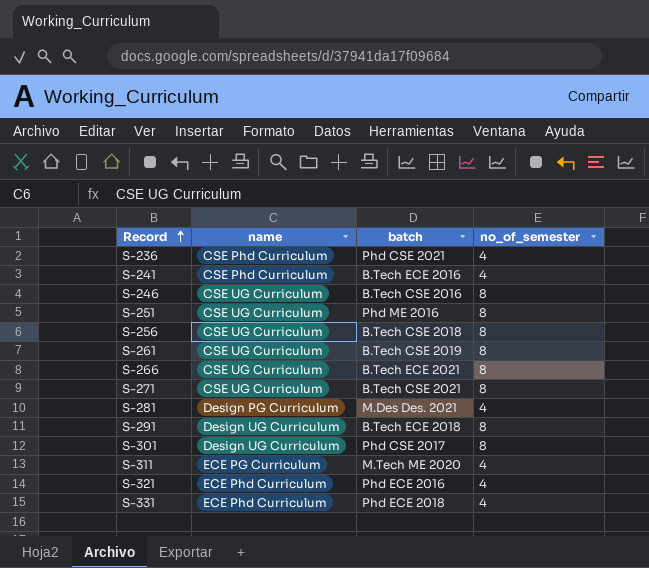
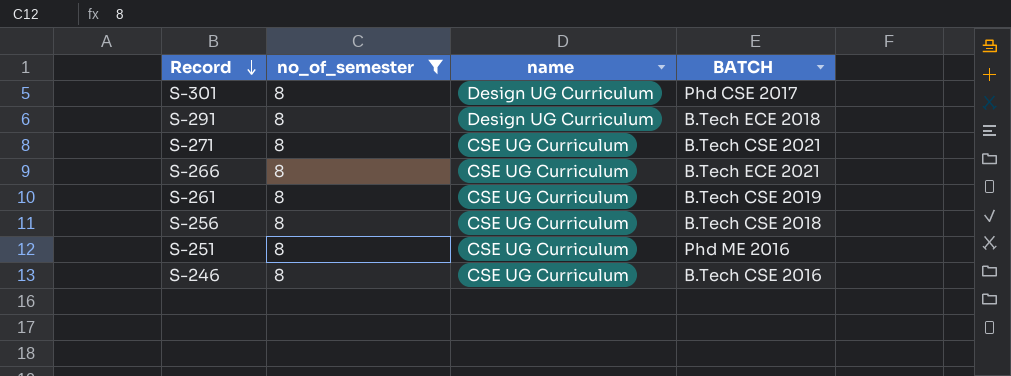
filter: none -> no_of_semester = 8
row order: Record ascending -> Record descending
column no_of_semester | position: 4 -> 2
column name: batch -> BATCH

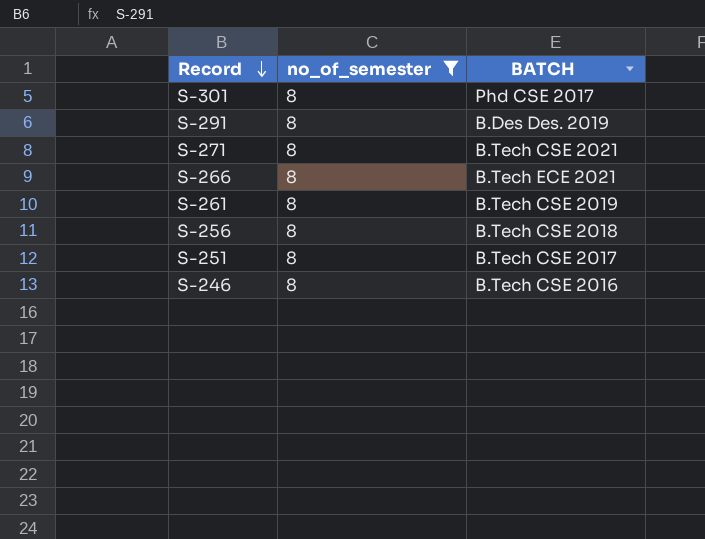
column name | position: 3 -> none
S-291 | BATCH: B.Tech ECE 2018 -> B.Des Des. 2019
S-251 | BATCH: Phd ME 2016 -> B.Tech CSE 2017

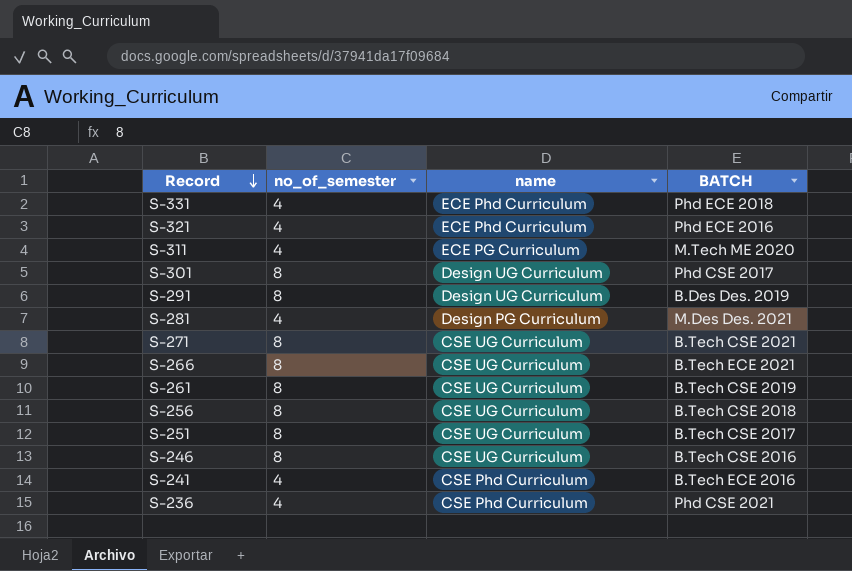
filter: no_of_semester = 8 -> none
column name | position: none -> 3

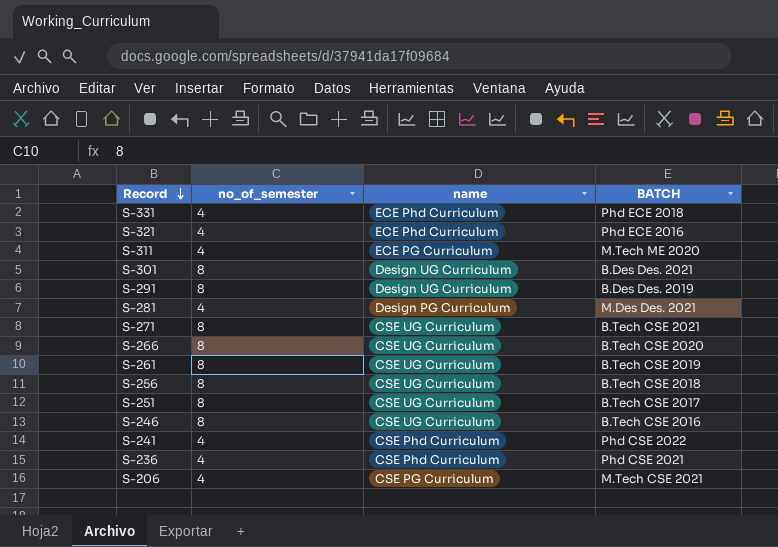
S-301 | BATCH: Phd CSE 2017 -> B.Des Des. 2021
S-266 | BATCH: B.Tech ECE 2021 -> B.Tech CSE 2020
S-241 | BATCH: B.Tech ECE 2016 -> Phd CSE 2022
row S-206: none -> 4 | CSE PG Curriculum | M.Tech CSE 2021

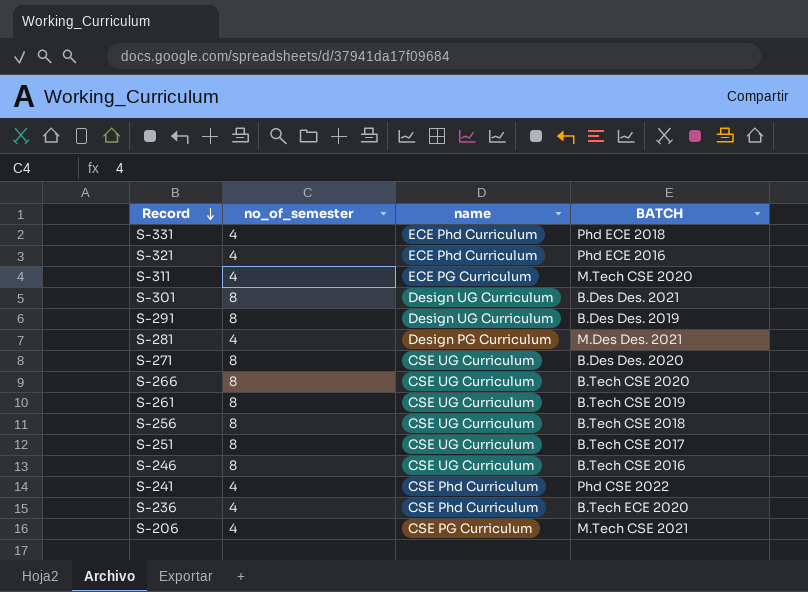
S-311 | BATCH: M.Tech ME 2020 -> M.Tech CSE 2020
S-271 | BATCH: B.Tech CSE 2021 -> B.Des Des. 2020
S-236 | BATCH: Phd CSE 2021 -> B.Tech ECE 2020

